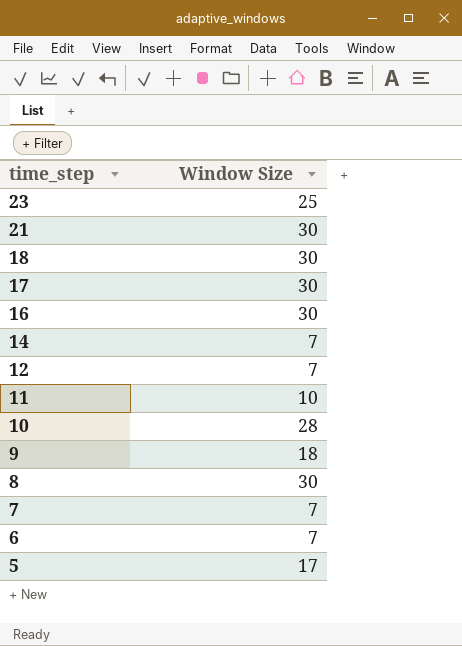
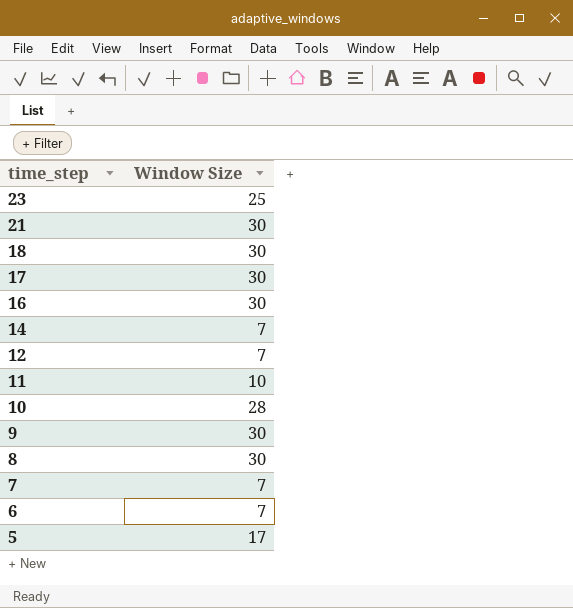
9 | Window Size: 18 -> 30

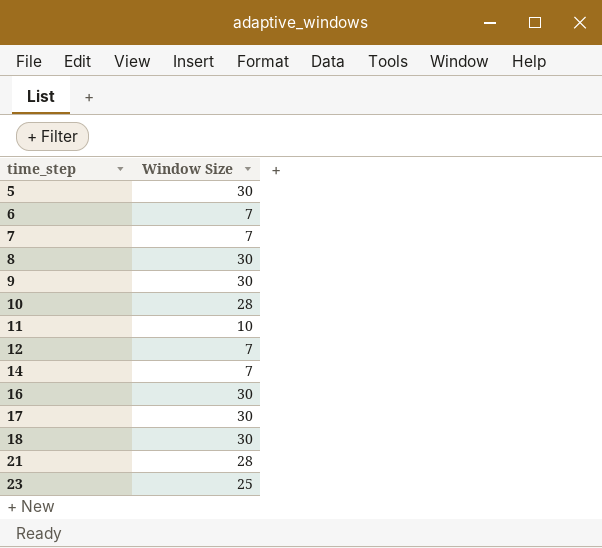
row order: time_step descending -> time_step ascending
5 | Window Size: 17 -> 30
21 | Window Size: 30 -> 28

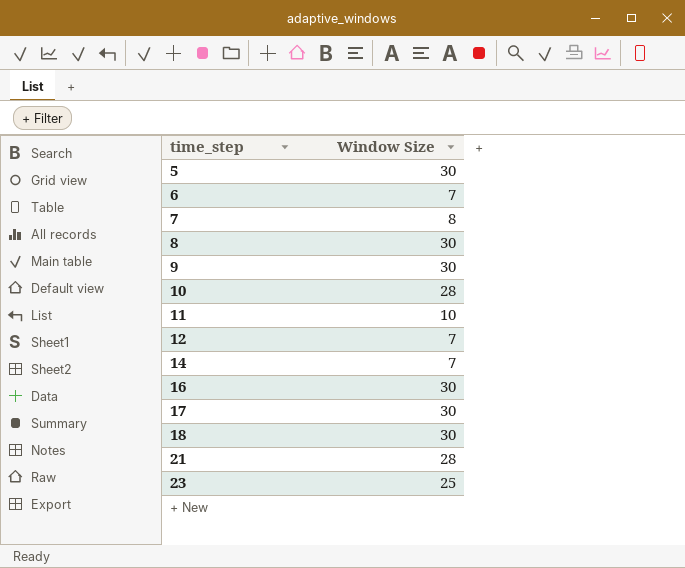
7 | Window Size: 7 -> 8

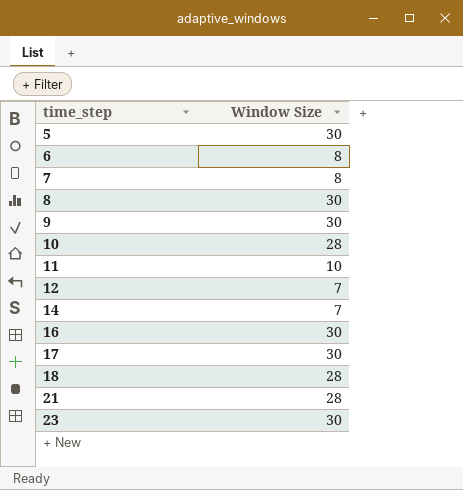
6 | Window Size: 7 -> 8
18 | Window Size: 30 -> 28
23 | Window Size: 25 -> 30

